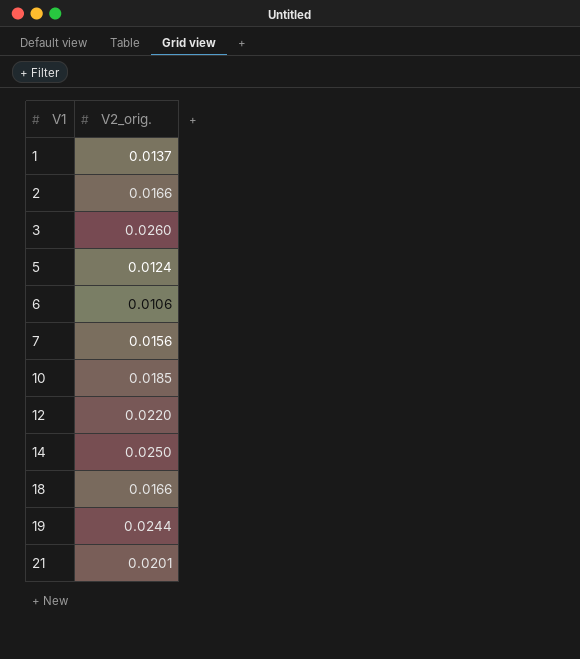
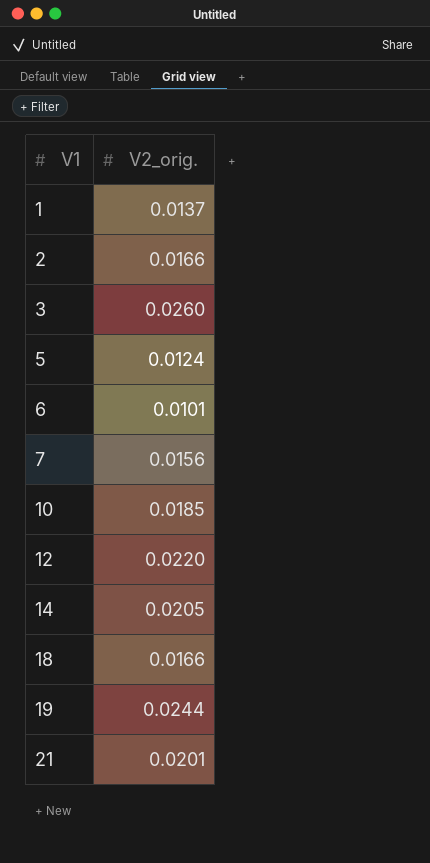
6 | V2_orig.: 0.0106 -> 0.0101
14 | V2_orig.: 0.0250 -> 0.0205

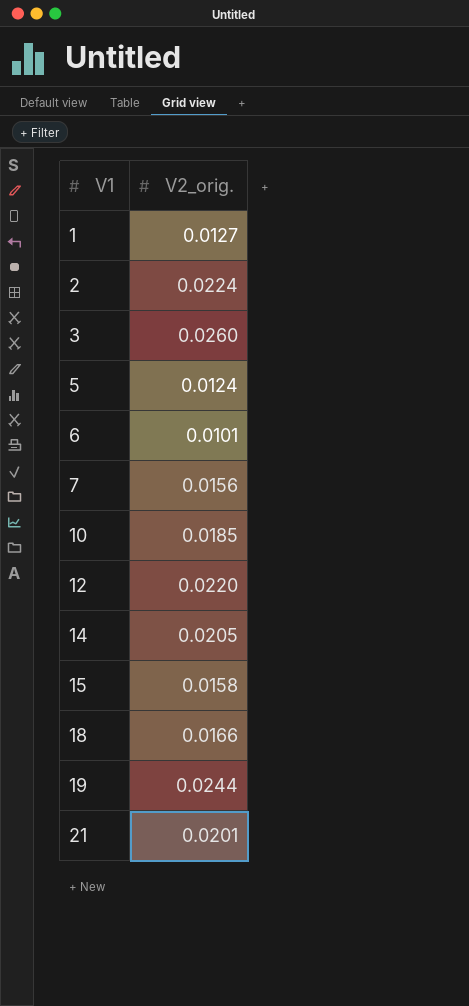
1 | V2_orig.: 0.0137 -> 0.0127
2 | V2_orig.: 0.0166 -> 0.0224
row 15: none -> 0.0158

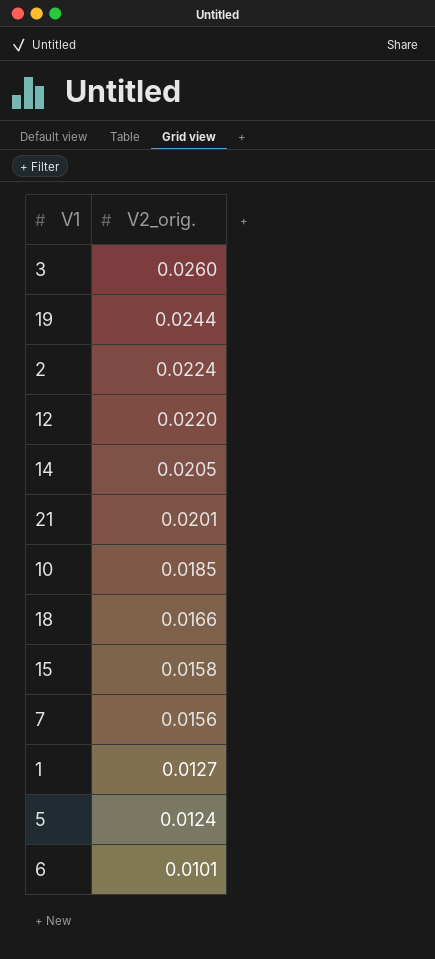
row order: V1 ascending -> V2_orig. descending

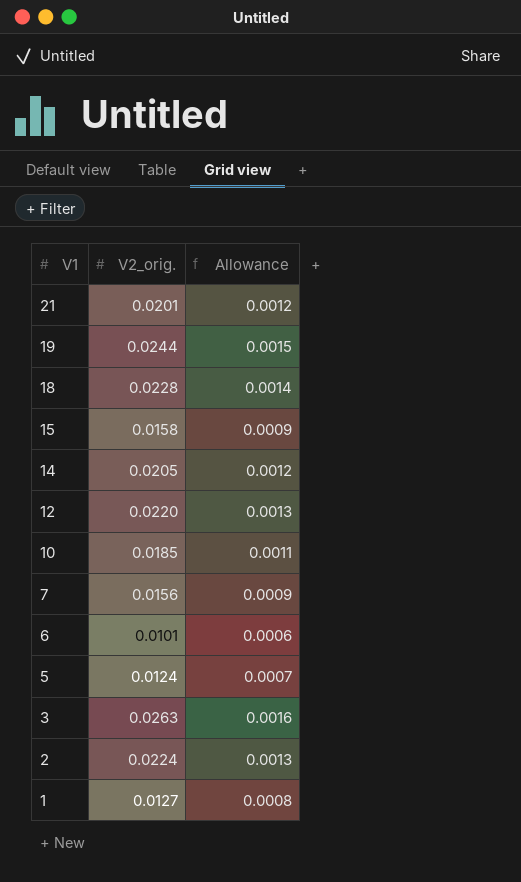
row order: V2_orig. descending -> V1 descending
column Allowance | formula: none -> [V2_orig.] * 0.06
18 | V2_orig.: 0.0166 -> 0.0228
3 | V2_orig.: 0.0260 -> 0.0263

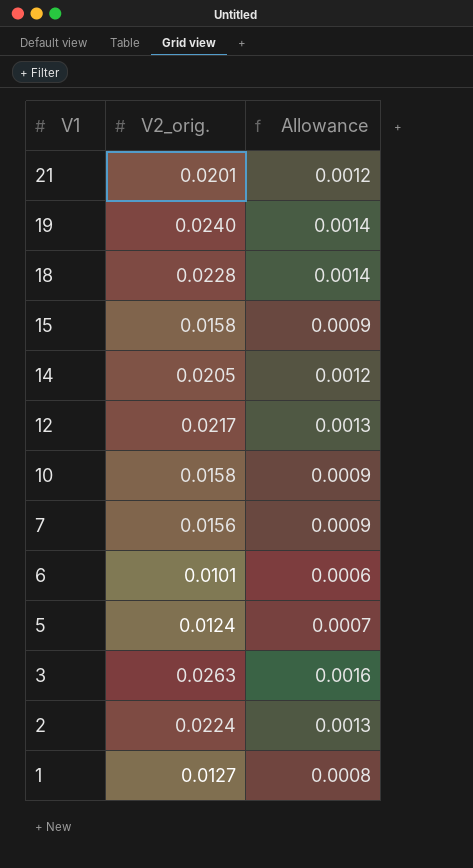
19 | V2_orig.: 0.0244 -> 0.0240
19 | Allowance: 0.0015 -> 0.0014
12 | V2_orig.: 0.0220 -> 0.0217
10 | V2_orig.: 0.0185 -> 0.0158
10 | Allowance: 0.0011 -> 0.0009

